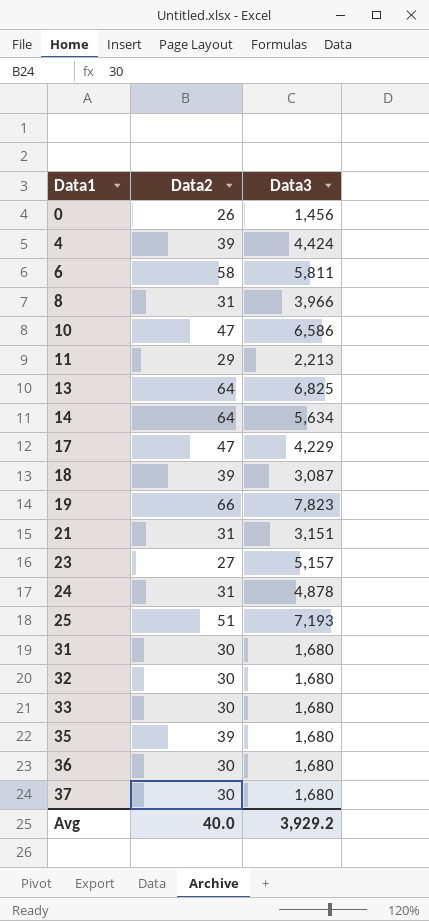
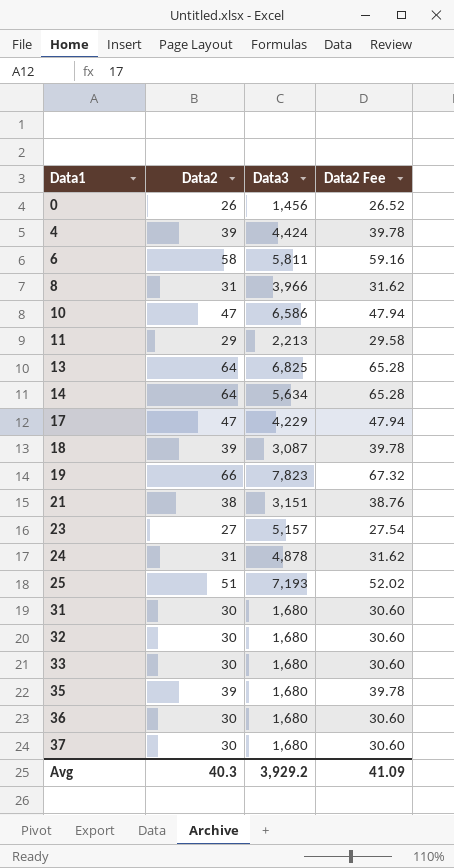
column Data2 Fee | formula: none -> [Data2] * 1.02
21 | Data2: 31 -> 38
Avg | Data2: 40.0 -> 40.3

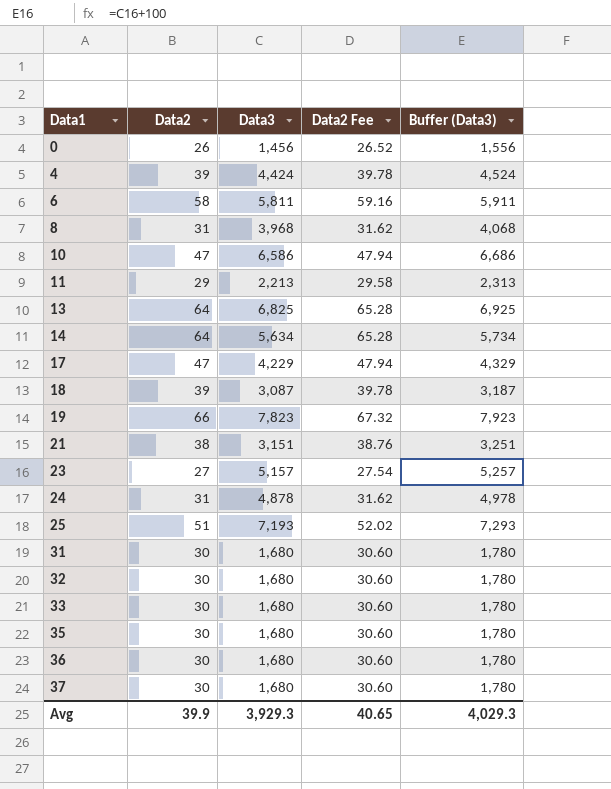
column Buffer (Data3) | formula: none -> [Data3] + 100
8 | Data3: 3,966 -> 3,968
35 | Data2: 39 -> 30
35 | Data2 Fee: 39.78 -> 30.60
Avg | Data2: 40.3 -> 39.9
Avg | Data3: 3,929.2 -> 3,929.3
Avg | Data2 Fee: 41.09 -> 40.65

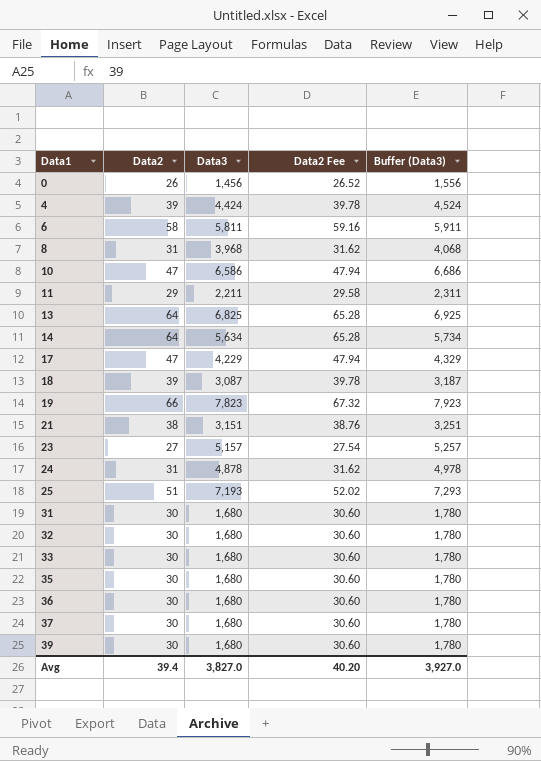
11 | Data3: 2,213 -> 2,211
11 | Buffer (Data3): 2,313 -> 2,311
row 39: none -> 30 | 1,680 | 30.60 | 1,780
Avg | Data2: 39.9 -> 39.4
Avg | Data3: 3,929.3 -> 3,827.0
Avg | Data2 Fee: 40.65 -> 40.20
Avg | Buffer (Data3): 4,029.3 -> 3,927.0

